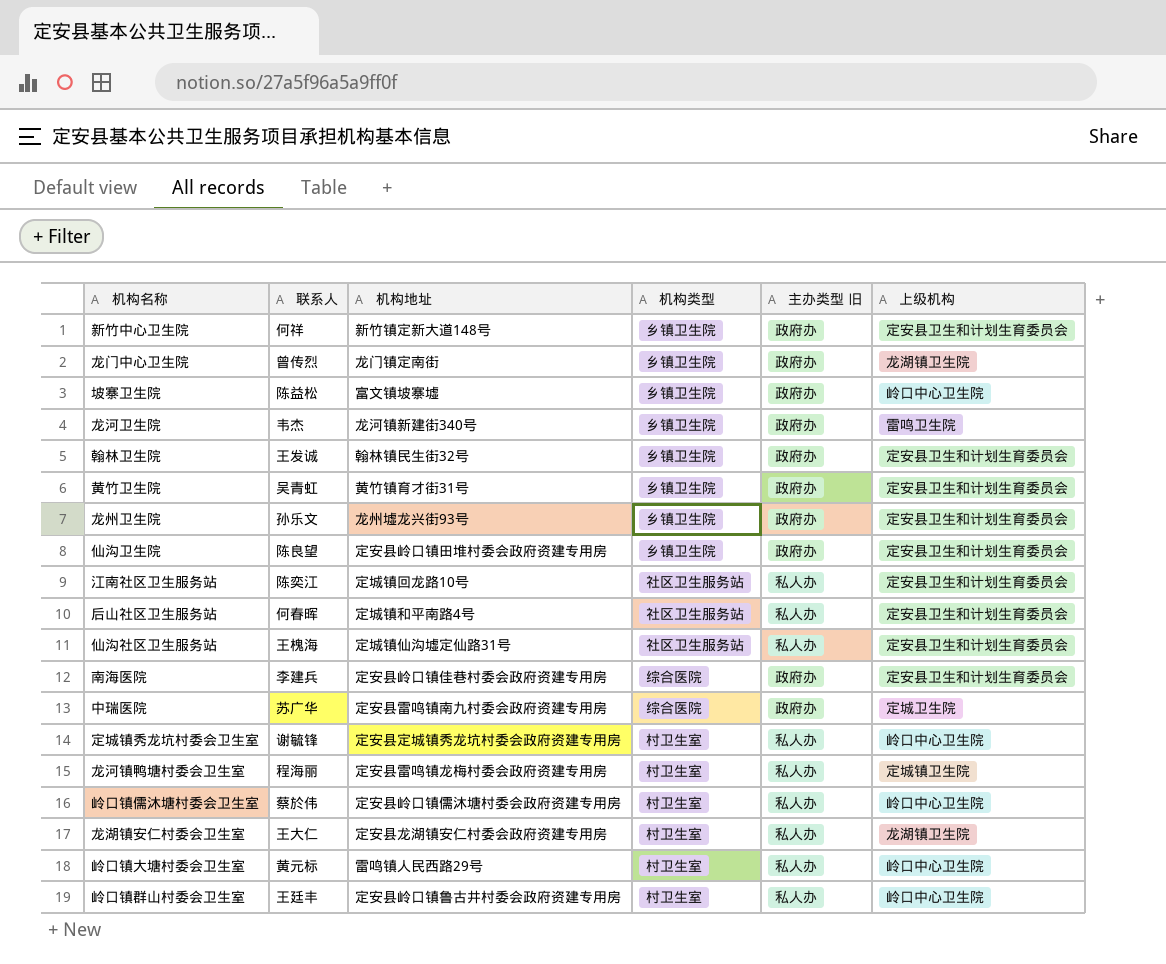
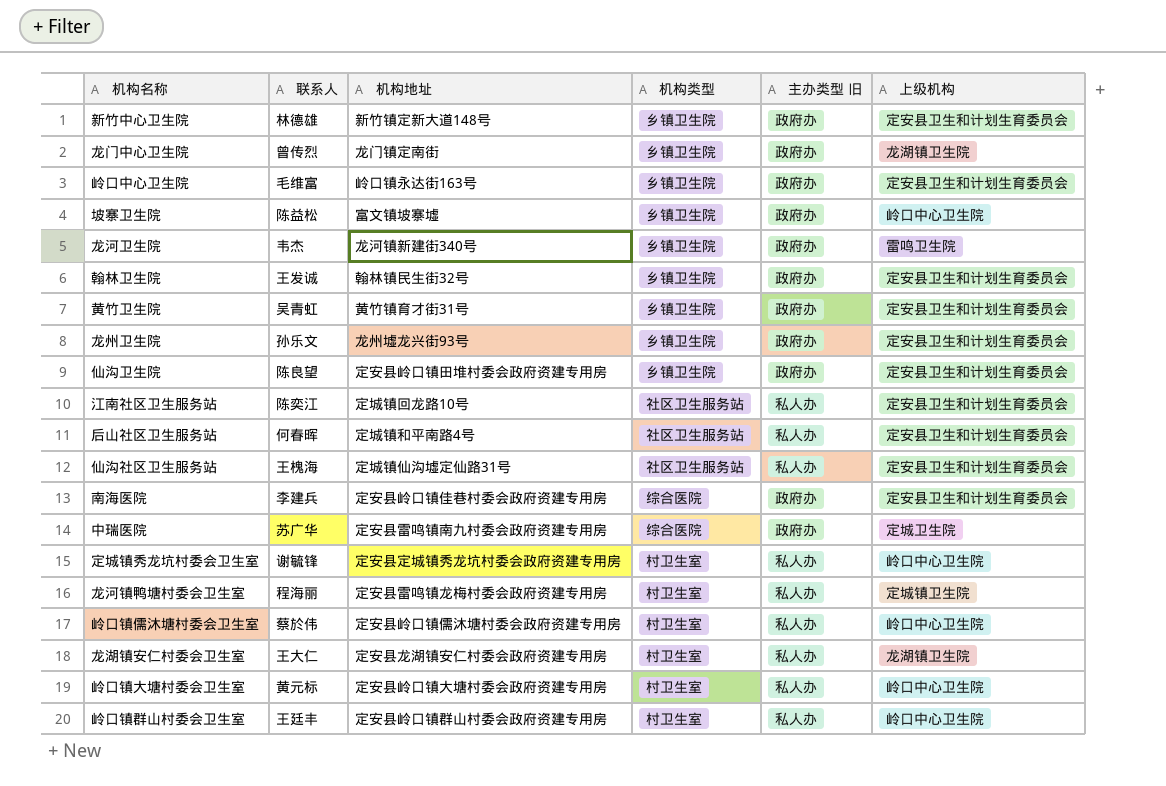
新竹中心卫生院 | 联系人: 何祥 -> 林德雄
row 岭口中心卫生院: none -> 毛维富 | 岭口镇永达街163号 | 乡镇卫生院 | 政府办 | 定安县卫生和计划生育委员会
岭口镇大塘村委会卫生室 | 机构地址: 雷鸣镇人民西路29号 -> 定安县岭口镇大塘村委会政府资建专用房
岭口镇群山村委会卫生室 | 机构地址: 定安县岭口镇鲁古井村委会政府资建专用房 -> 定安县岭口镇群山村委会政府资建专用房

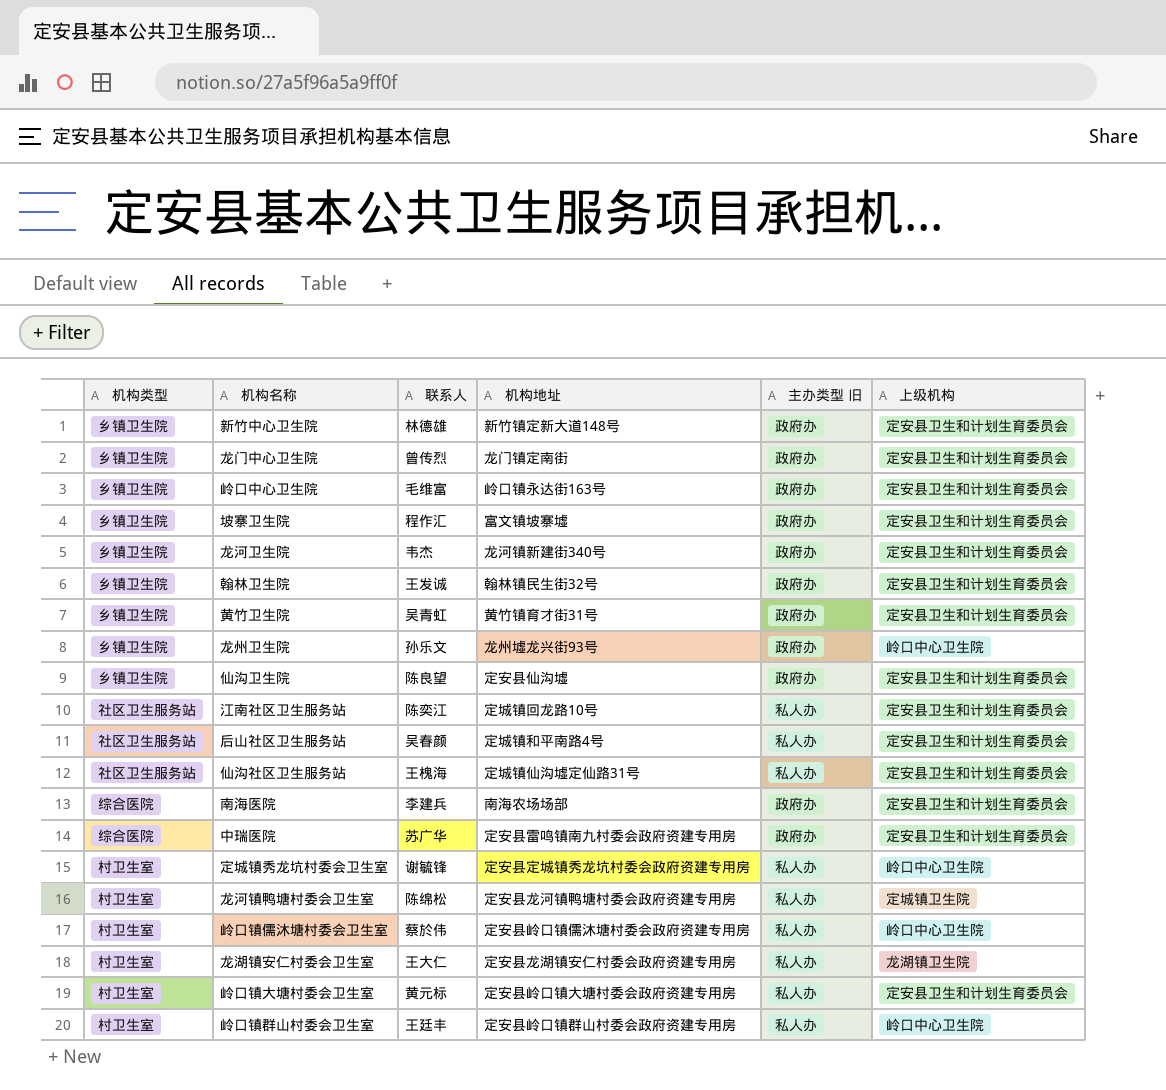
column 机构类型 | position: 4 -> 1
龙门中心卫生院 | 上级机构: 龙湖镇卫生院 -> 定安县卫生和计划生育委员会
坡寨卫生院 | 联系人: 陈益松 -> 程作汇
坡寨卫生院 | 上级机构: 岭口中心卫生院 -> 定安县卫生和计划生育委员会
龙河卫生院 | 上级机构: 雷鸣卫生院 -> 定安县卫生和计划生育委员会
龙州卫生院 | 上级机构: 定安县卫生和计划生育委员会 -> 岭口中心卫生院
仙沟卫生院 | 机构地址: 定安县岭口镇田堆村委会政府资建专用房 -> 定安县仙沟墟
后山社区卫生服务站 | 联系人: 何春晖 -> 吴春颜
南海医院 | 机构地址: 定安县岭口镇佳巷村委会政府资建专用房 -> 南海农场场部
中瑞医院 | 上级机构: 定城卫生院 -> 定安县卫生和计划生育委员会
龙河镇鸭塘村委会卫生室 | 联系人: 程海丽 -> 陈绵松
龙河镇鸭塘村委会卫生室 | 机构地址: 定安县雷鸣镇龙梅村委会政府资建专用房 -> 定安县龙河镇鸭塘村委会政府资建专用房
岭口镇大塘村委会卫生室 | 上级机构: 岭口中心卫生院 -> 定安县卫生和计划生育委员会

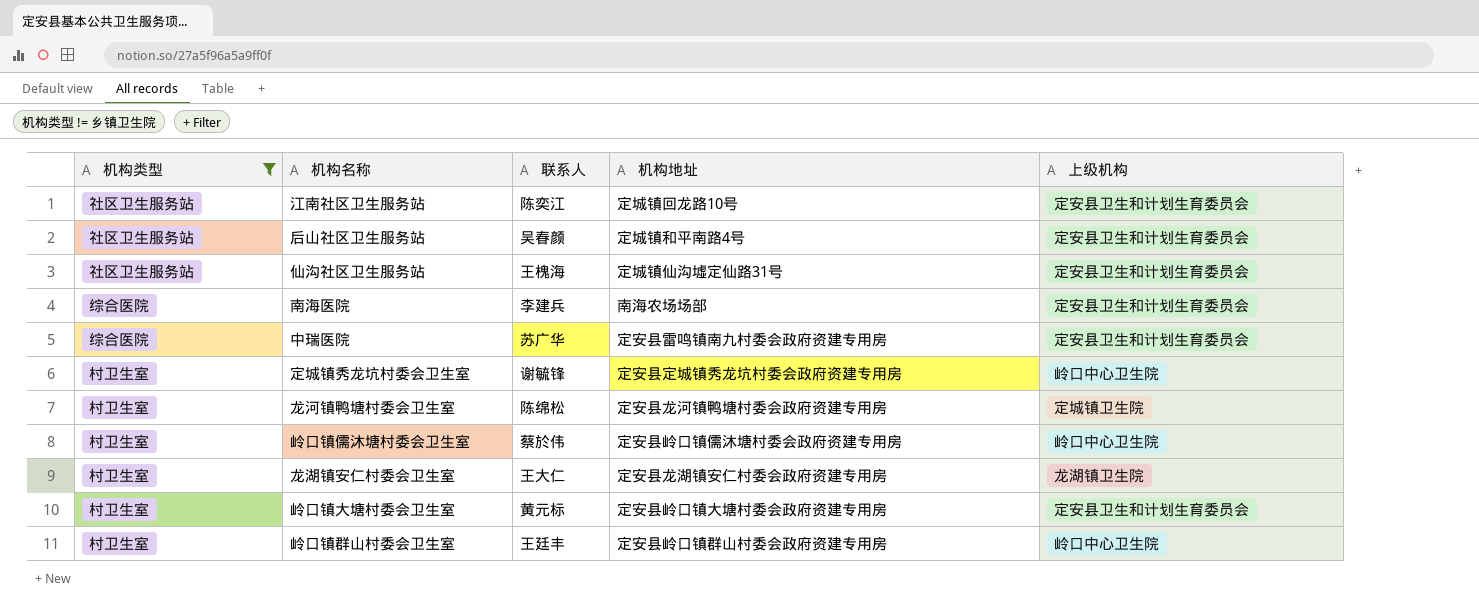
filter: none -> 机构类型 != 乡镇卫生院
column 主办类型 旧 | position: 5 -> none

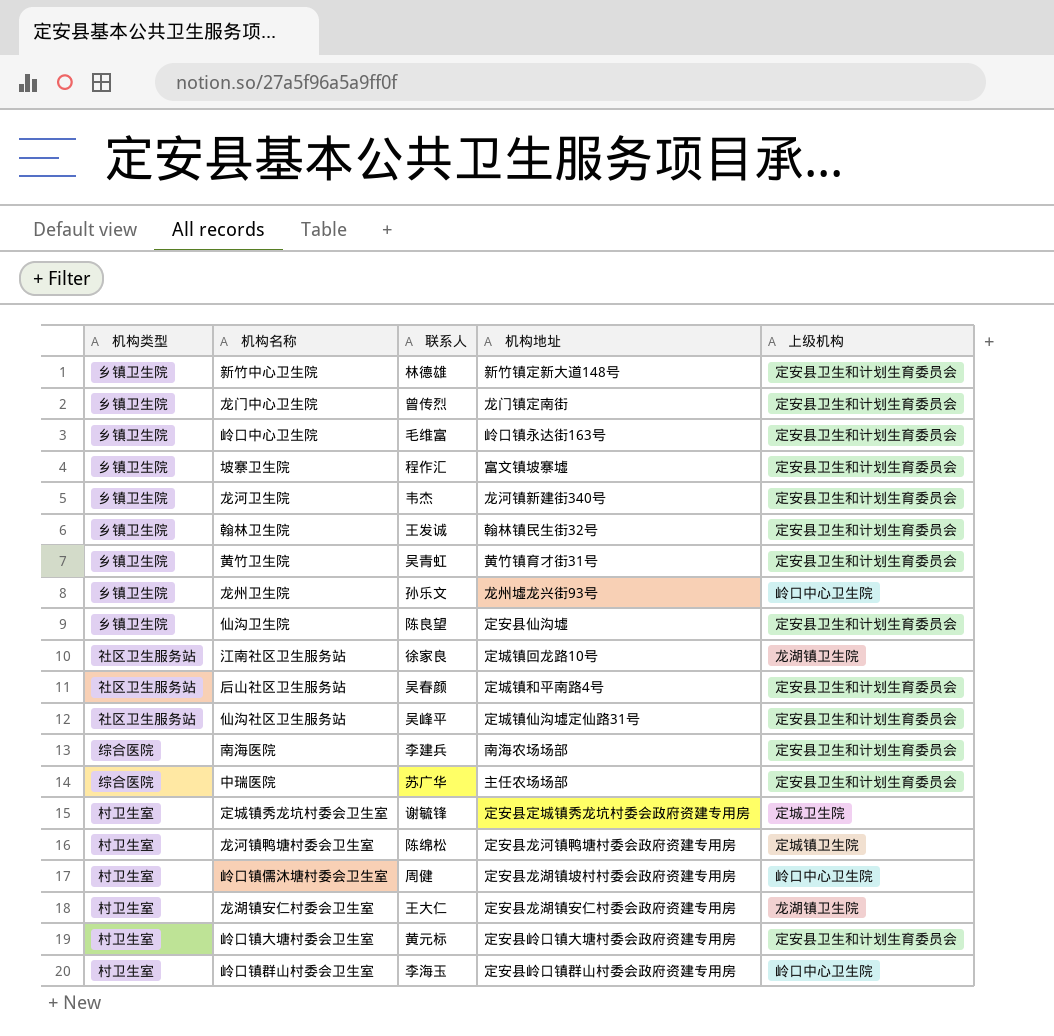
filter: 机构类型 != 乡镇卫生院 -> none
江南社区卫生服务站 | 联系人: 陈奕江 -> 徐家良
江南社区卫生服务站 | 上级机构: 定安县卫生和计划生育委员会 -> 龙湖镇卫生院
仙沟社区卫生服务站 | 联系人: 王槐海 -> 吴峰平
中瑞医院 | 机构地址: 定安县雷鸣镇南九村委会政府资建专用房 -> 主任农场场部
定城镇秀龙坑村委会卫生室 | 上级机构: 岭口中心卫生院 -> 定城卫生院
岭口镇儒沐塘村委会卫生室 | 联系人: 蔡於伟 -> 周健
岭口镇儒沐塘村委会卫生室 | 机构地址: 定安县岭口镇儒沐塘村委会政府资建专用房 -> 定安县龙湖镇坡村村委会政府资建专用房
岭口镇群山村委会卫生室 | 联系人: 王廷丰 -> 李海玉

